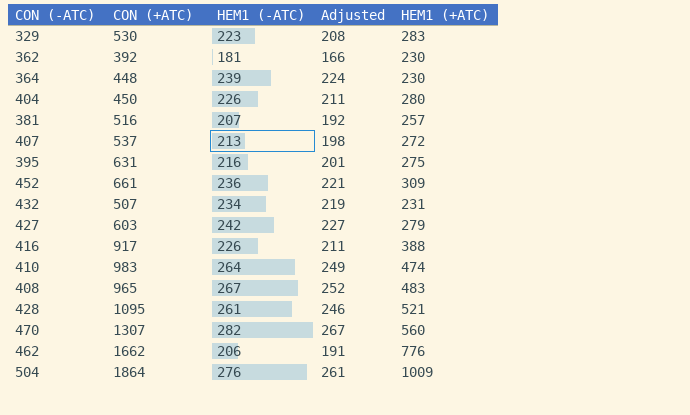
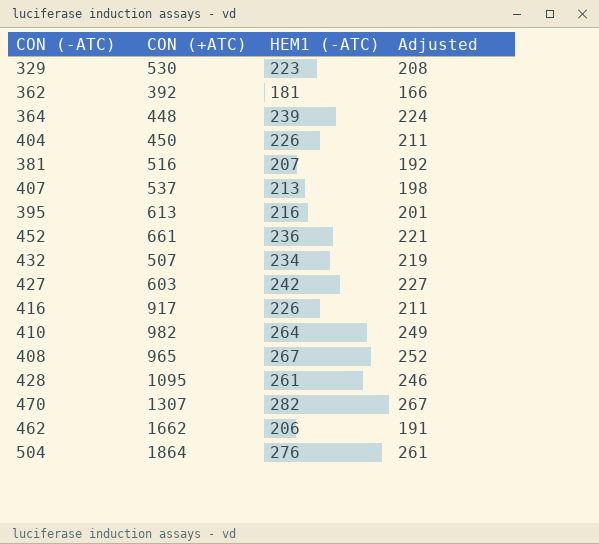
column HEM1 (+ATC) | position: 5 -> none
395 | CON (+ATC): 631 -> 613
410 | CON (+ATC): 983 -> 982

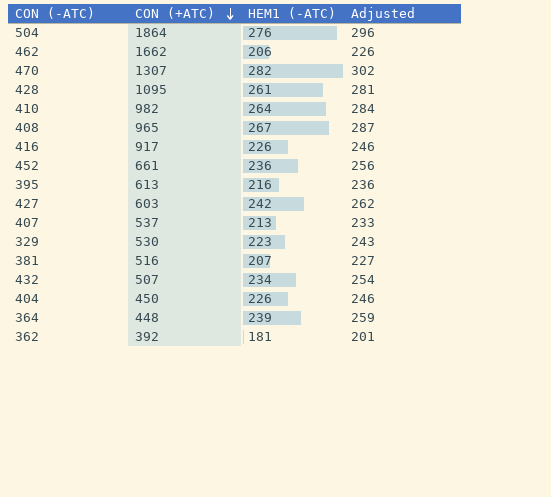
row order: none -> CON (+ATC) descending
column Adjusted | formula: [HEM1 (-ATC)] - 15 -> [HEM1 (-ATC)] + 20

